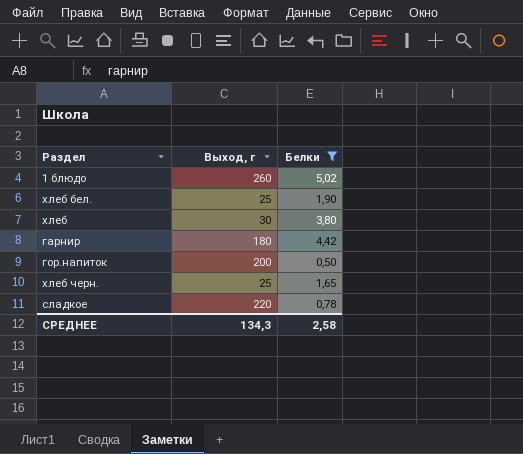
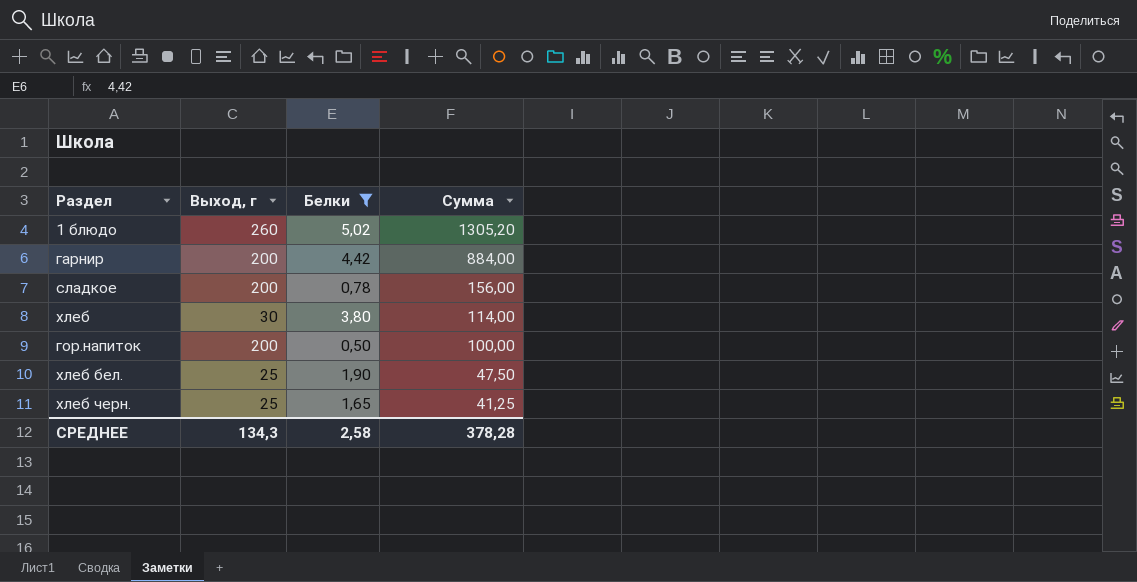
row order: none -> Сумма descending
column Сумма | formula: none -> [Выход, г] * [Белки]
гарнир | Выход, г: 180 -> 200
сладкое | Выход, г: 220 -> 200

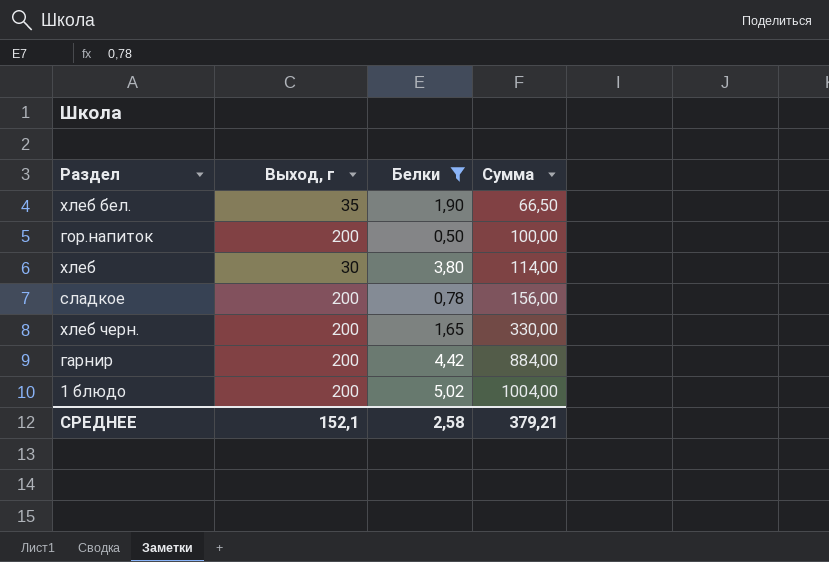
row order: Сумма descending -> Сумма ascending
хлеб бел. | Выход, г: 25 -> 35
хлеб бел. | Сумма: 47,50 -> 66,50
хлеб черн. | Выход, г: 25 -> 200
хлеб черн. | Сумма: 41,25 -> 330,00
1 блюдо | Выход, г: 260 -> 200
1 блюдо | Сумма: 1305,20 -> 1004,00
СРЕДНЕЕ | Выход, г: 134,3 -> 152,1
СРЕДНЕЕ | Сумма: 378,28 -> 379,21

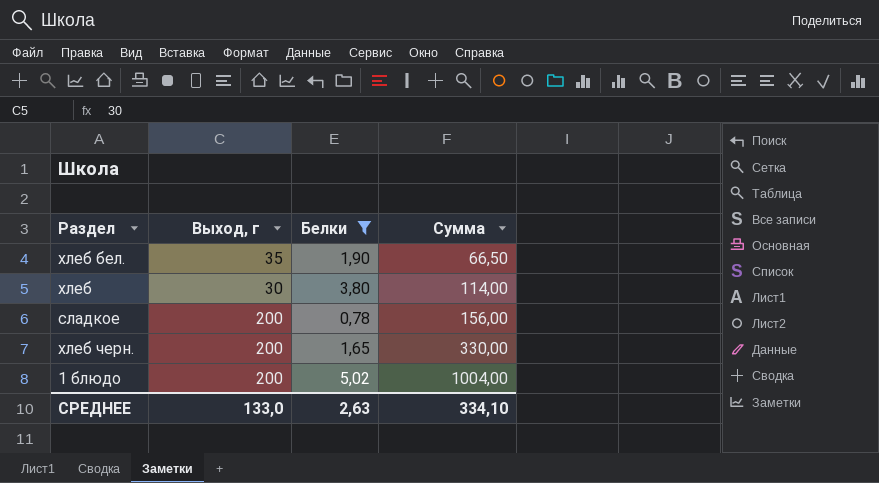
row гор.напиток: 200 | 0,50 | 100,00 -> none
row гарнир: 200 | 4,42 | 884,00 -> none
СРЕДНЕЕ | Выход, г: 152,1 -> 133,0
СРЕДНЕЕ | Белки: 2,58 -> 2,63
СРЕДНЕЕ | Сумма: 379,21 -> 334,10

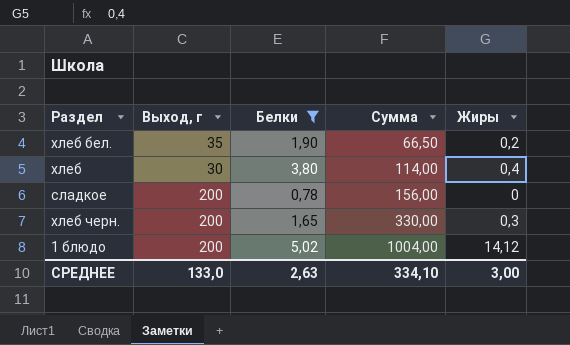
column Жиры | position: none -> 5

